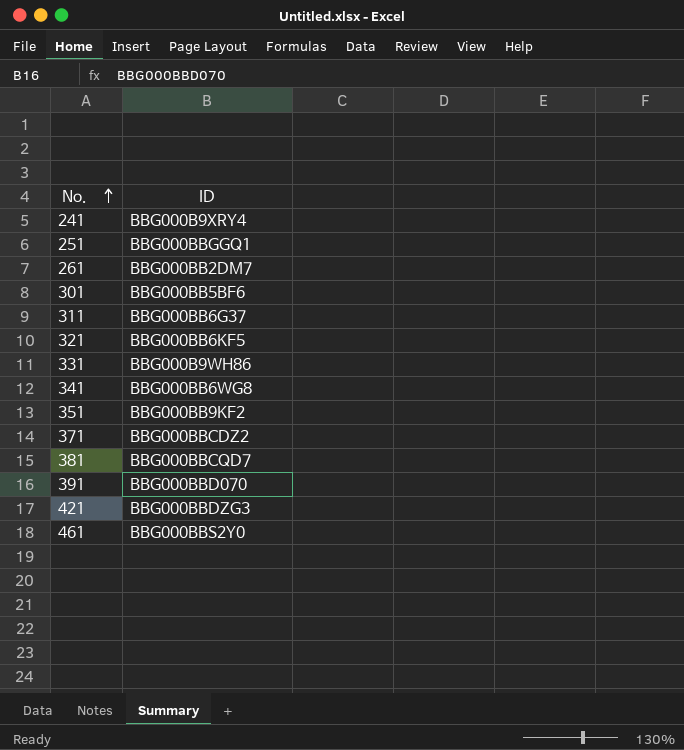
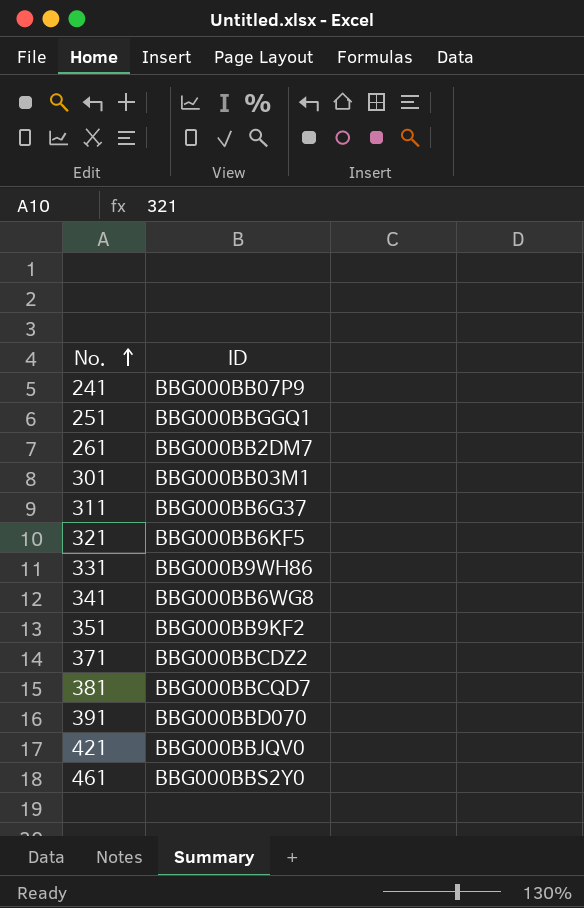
241 | ID: BBG000B9XRY4 -> BBG000BB07P9
301 | ID: BBG000BB5BF6 -> BBG000BB03M1
421 | ID: BBG000BBDZG3 -> BBG000BBJQV0

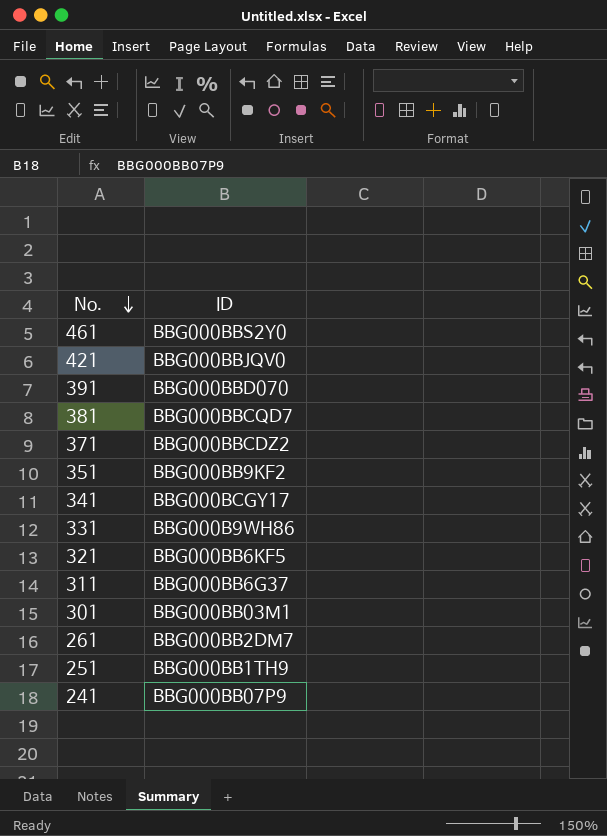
row order: No. ascending -> No. descending
341 | ID: BBG000BB6WG8 -> BBG000BCGY17
251 | ID: BBG000BBGGQ1 -> BBG000BB1TH9

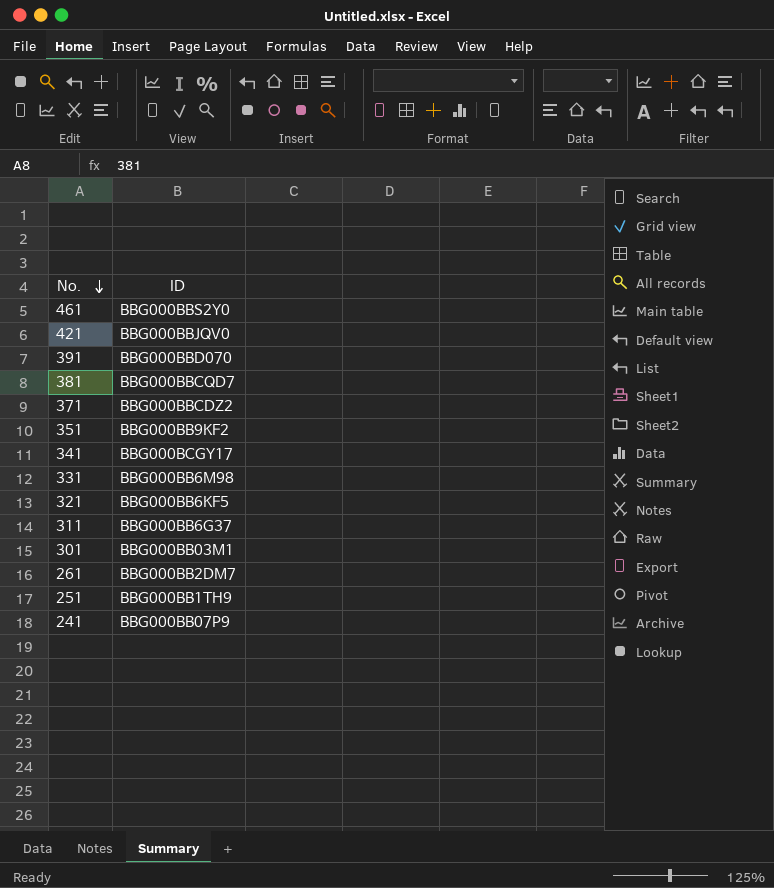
331 | ID: BBG000B9WH86 -> BBG000BB6M98

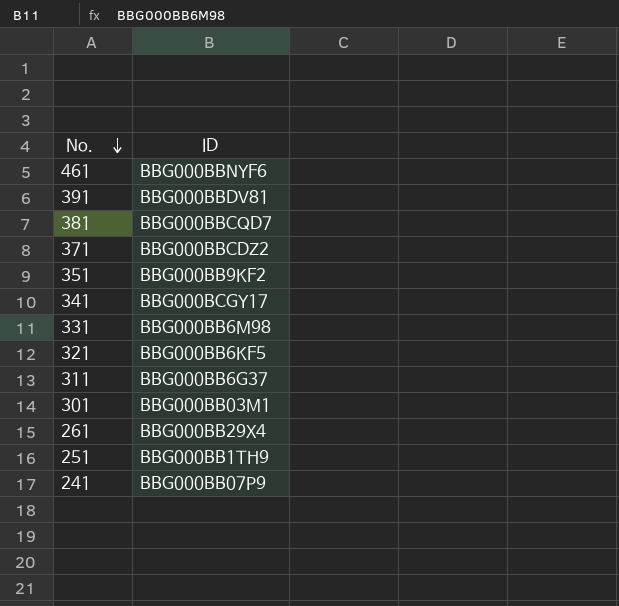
row 421: BBG000BBJQV0 -> none
461 | ID: BBG000BBS2Y0 -> BBG000BBNYF6
391 | ID: BBG000BBD070 -> BBG000BBDV81
261 | ID: BBG000BB2DM7 -> BBG000BB29X4

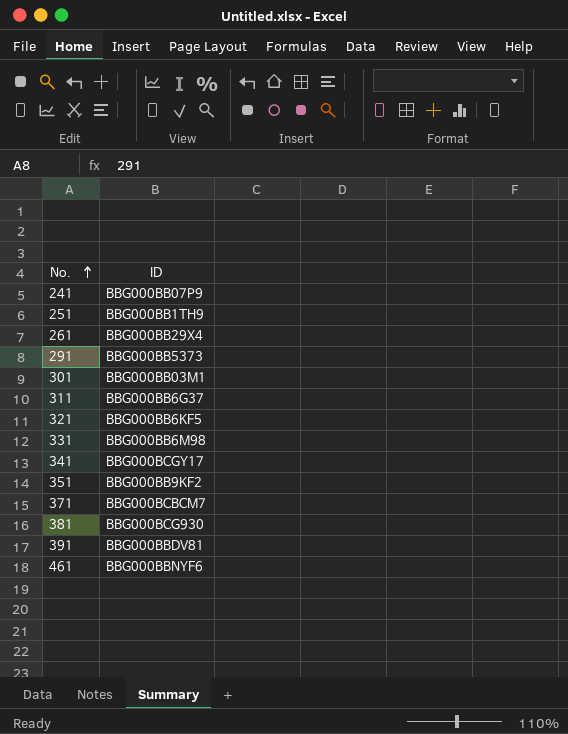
row order: No. descending -> No. ascending
row 291: none -> BBG000BB5373
371 | ID: BBG000BBCDZ2 -> BBG000BCBCM7
381 | ID: BBG000BBCQD7 -> BBG000BCG930

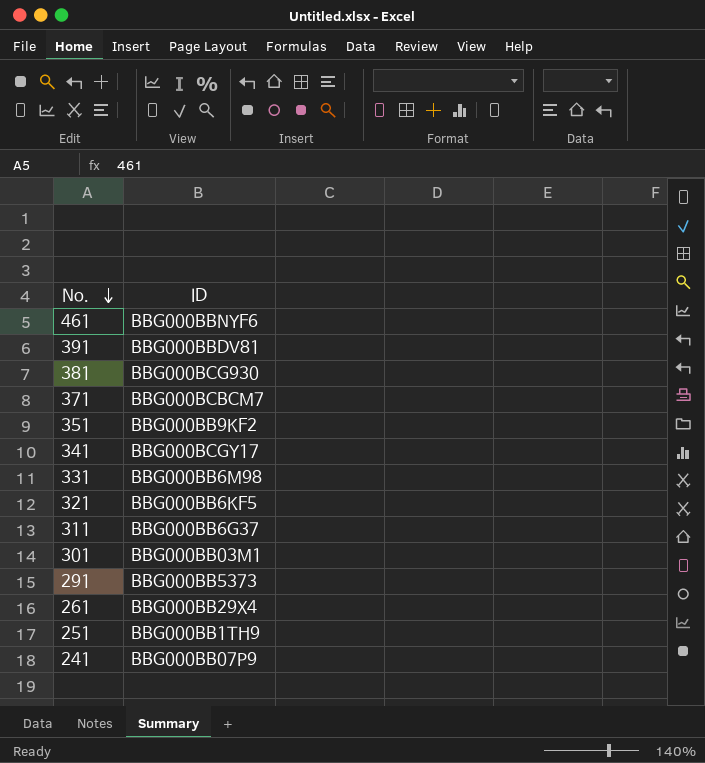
row order: No. ascending -> No. descending

